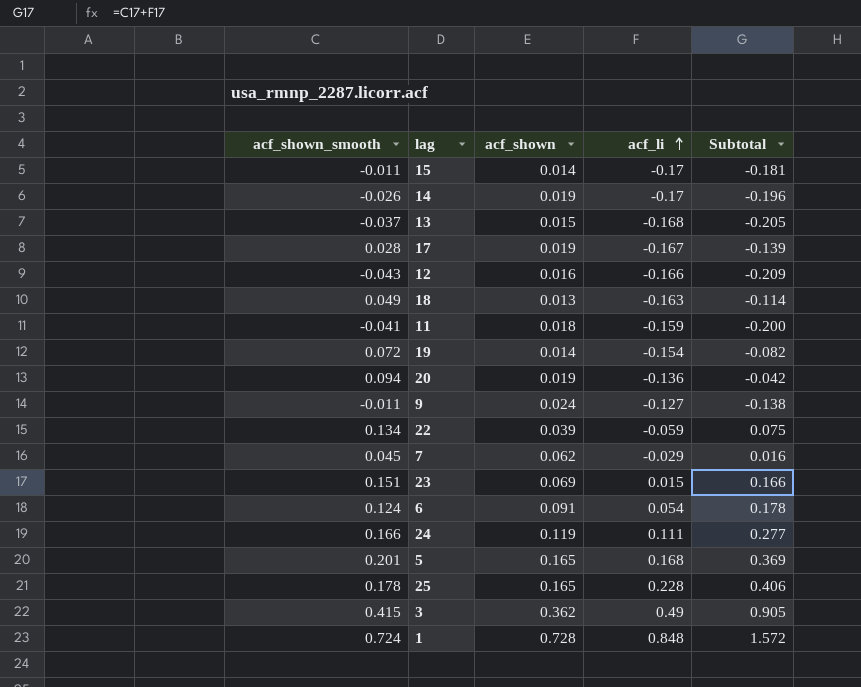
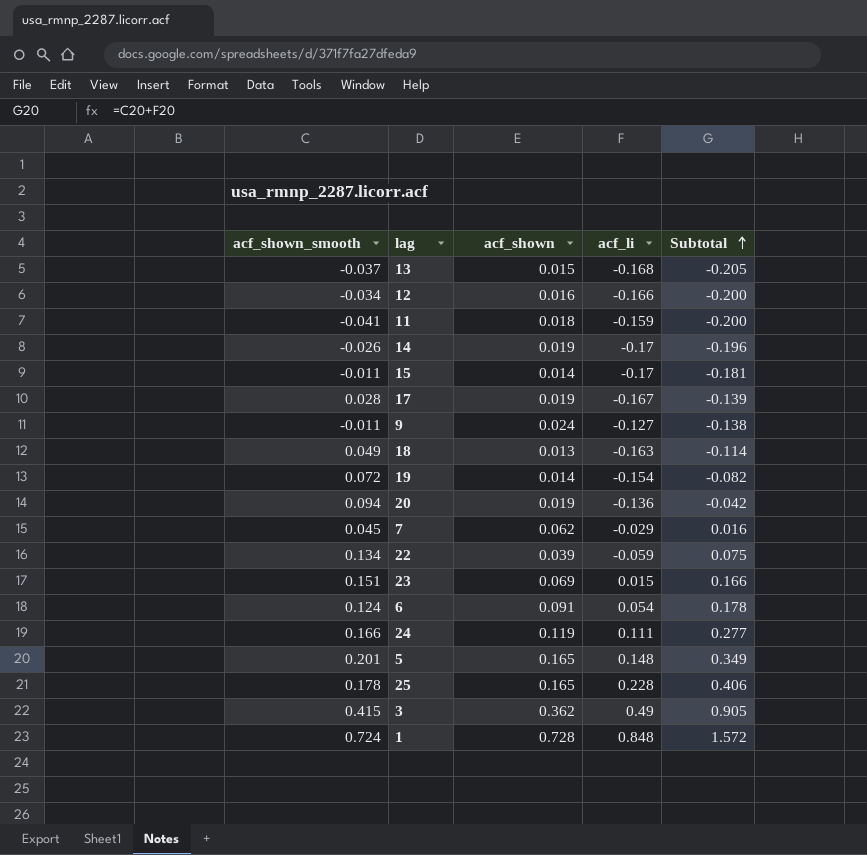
row order: acf_li ascending -> Subtotal ascending
12 | acf_shown_smooth: -0.043 -> -0.034
12 | Subtotal: -0.209 -> -0.200
5 | acf_li: 0.168 -> 0.148
5 | Subtotal: 0.369 -> 0.349

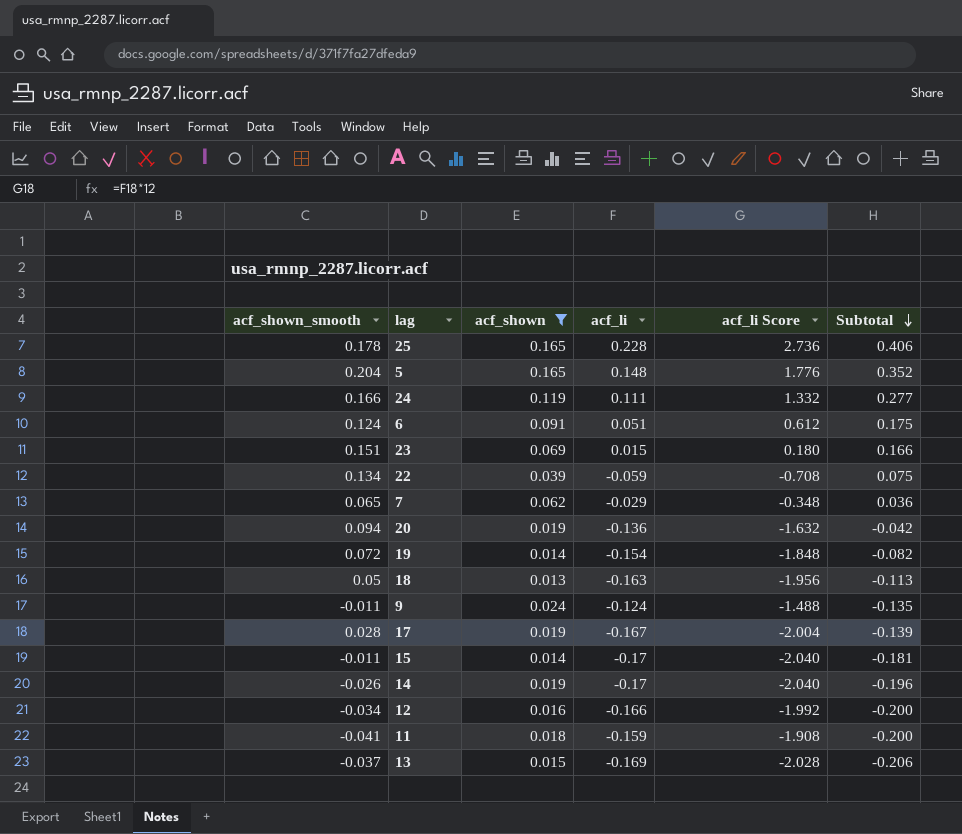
filter: none -> acf_shown <= 0.165
row order: Subtotal ascending -> Subtotal descending
column acf_li Score | formula: none -> [acf_li] * 12
5 | acf_shown_smooth: 0.201 -> 0.204
5 | Subtotal: 0.349 -> 0.352
6 | acf_li: 0.054 -> 0.051
6 | Subtotal: 0.178 -> 0.175
7 | acf_shown_smooth: 0.045 -> 0.065
7 | Subtotal: 0.016 -> 0.036
18 | acf_shown_smooth: 0.049 -> 0.05
18 | Subtotal: -0.114 -> -0.113
9 | acf_li: -0.127 -> -0.124
9 | Subtotal: -0.138 -> -0.135
13 | acf_li: -0.168 -> -0.169
13 | Subtotal: -0.205 -> -0.206

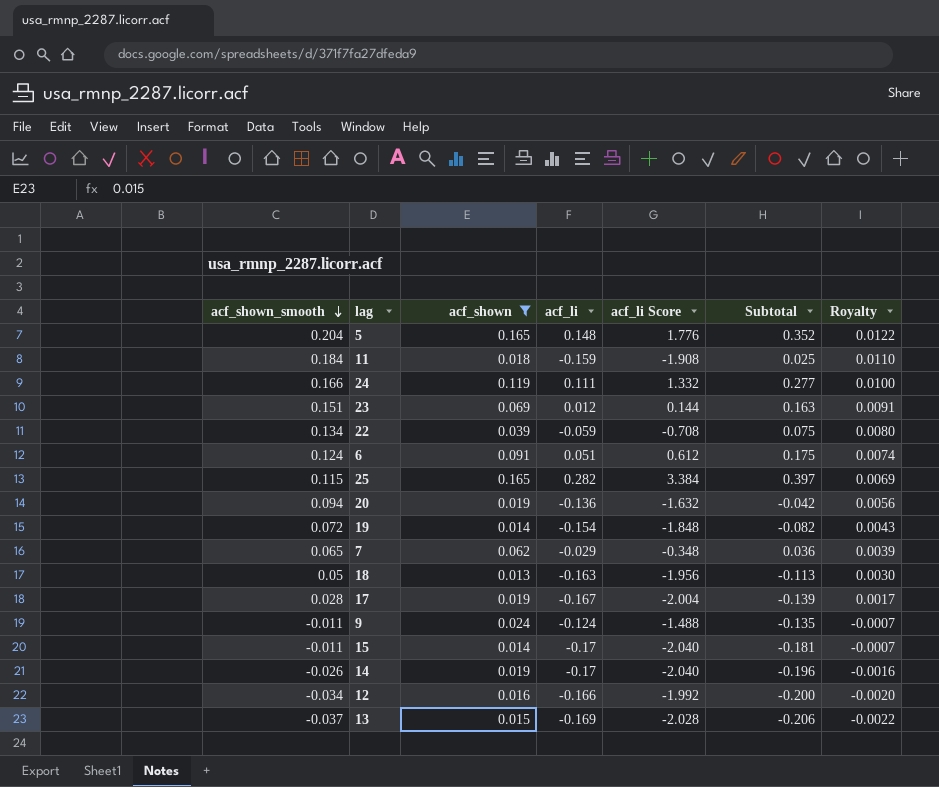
row order: Subtotal descending -> acf_shown_smooth descending
column Royalty | formula: none -> [acf_shown_smooth] * 0.06
11 | acf_shown_smooth: -0.041 -> 0.184
11 | Subtotal: -0.200 -> 0.025
23 | acf_li: 0.015 -> 0.012
23 | acf_li Score: 0.180 -> 0.144
23 | Subtotal: 0.166 -> 0.163
25 | acf_shown_smooth: 0.178 -> 0.115
25 | acf_li: 0.228 -> 0.282
25 | acf_li Score: 2.736 -> 3.384
25 | Subtotal: 0.406 -> 0.397

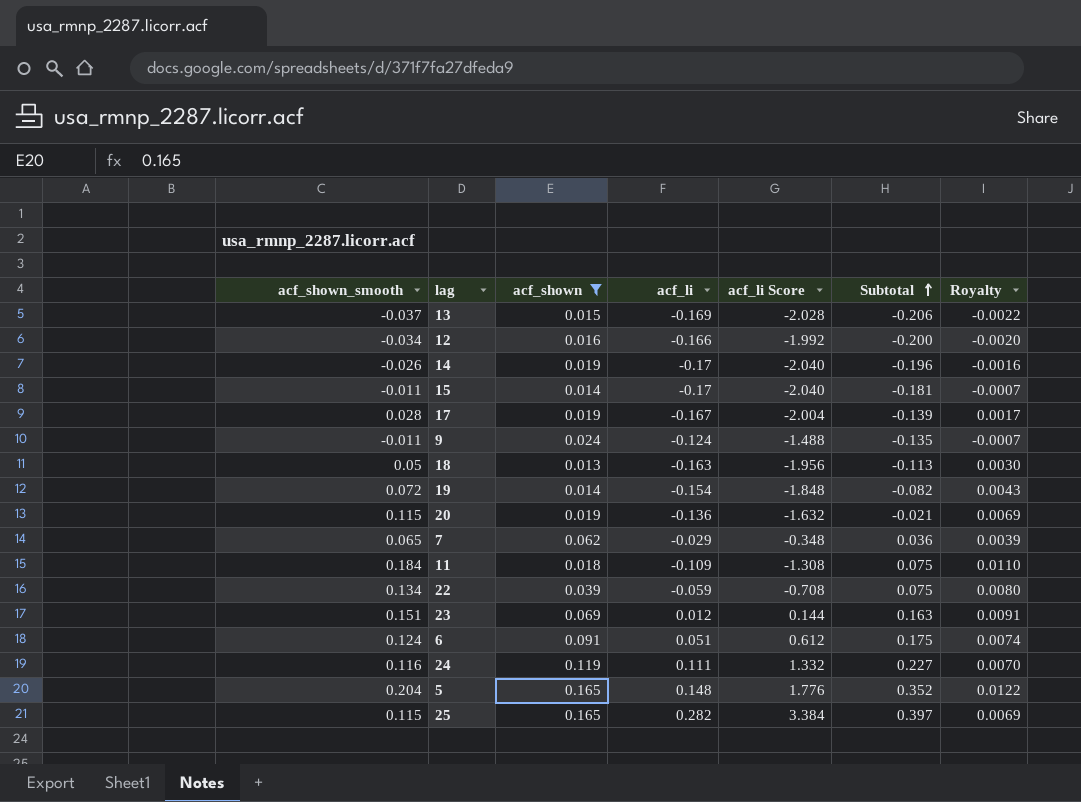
row order: acf_shown_smooth descending -> Subtotal ascending
20 | acf_shown_smooth: 0.094 -> 0.115
20 | Subtotal: -0.042 -> -0.021
20 | Royalty: 0.0056 -> 0.0069
11 | acf_li: -0.159 -> -0.109
11 | acf_li Score: -1.908 -> -1.308
11 | Subtotal: 0.025 -> 0.075
24 | acf_shown_smooth: 0.166 -> 0.116
24 | Subtotal: 0.277 -> 0.227
24 | Royalty: 0.0100 -> 0.0070

